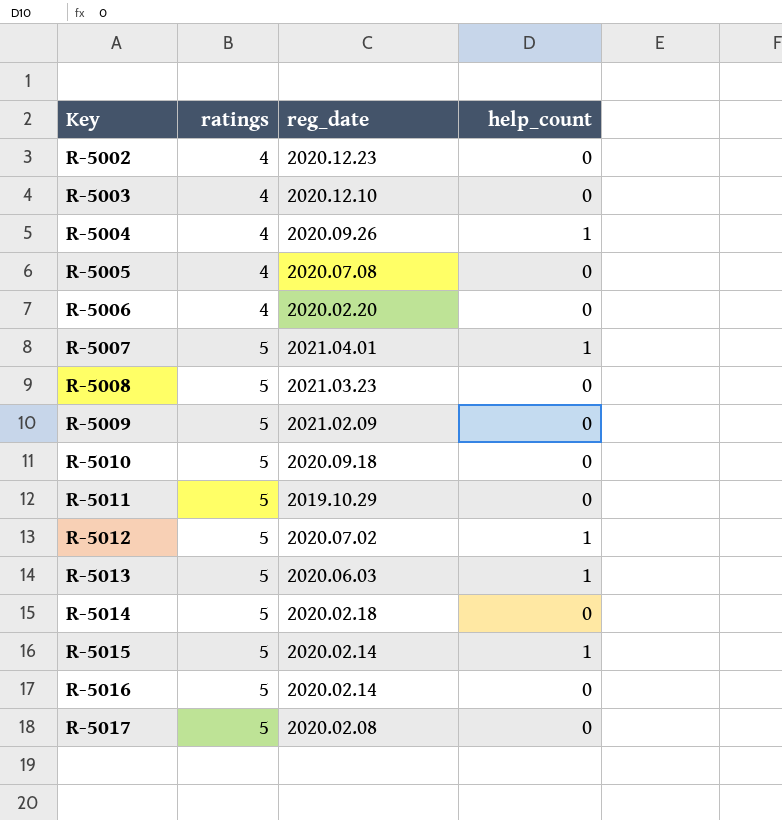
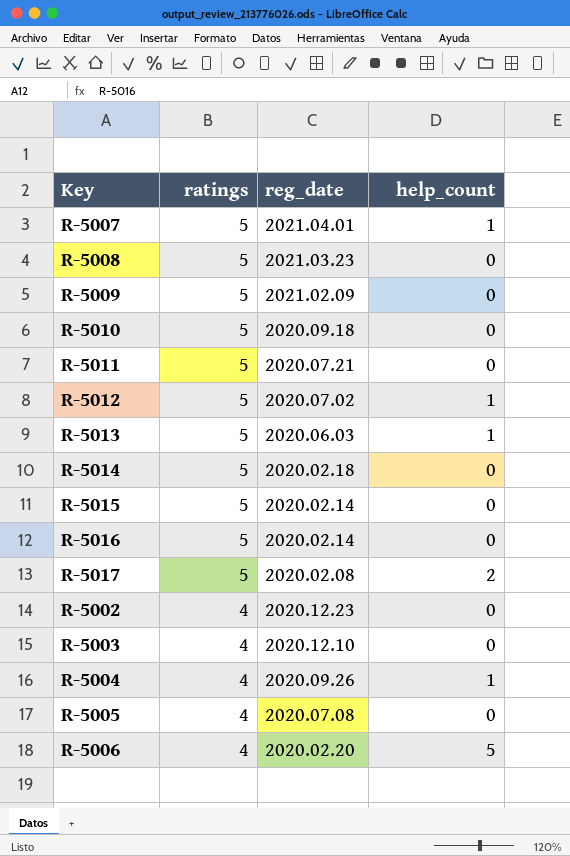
row order: Key ascending -> ratings descending
R-5011 | reg_date: 2019.10.29 -> 2020.07.21
R-5015 | help_count: 1 -> 0
R-5017 | help_count: 0 -> 2
R-5006 | help_count: 0 -> 5

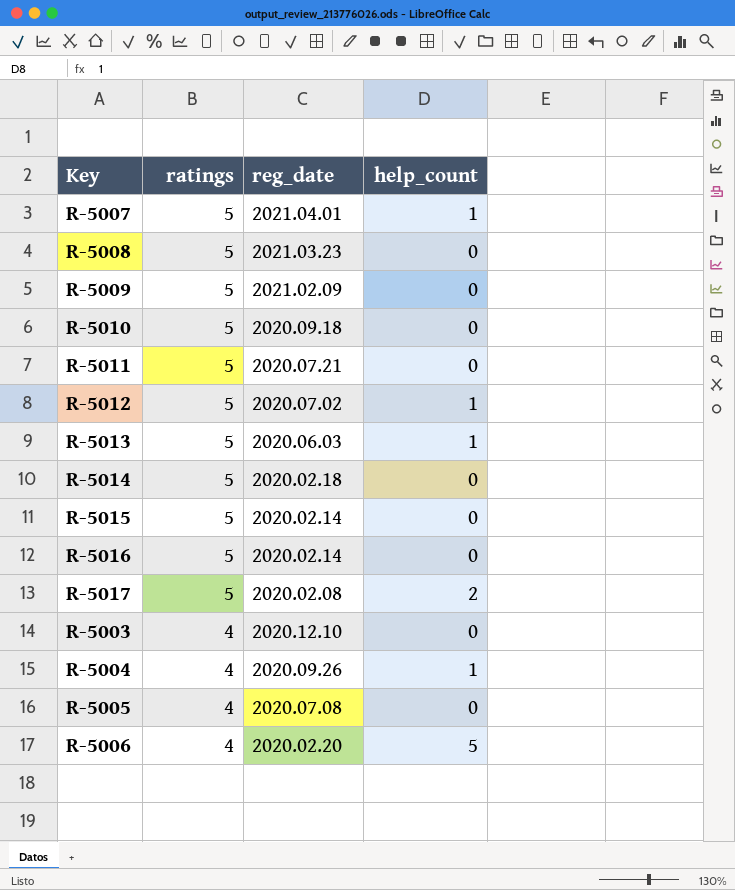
row R-5002: 4 | 2020.12.23 | 0 -> none

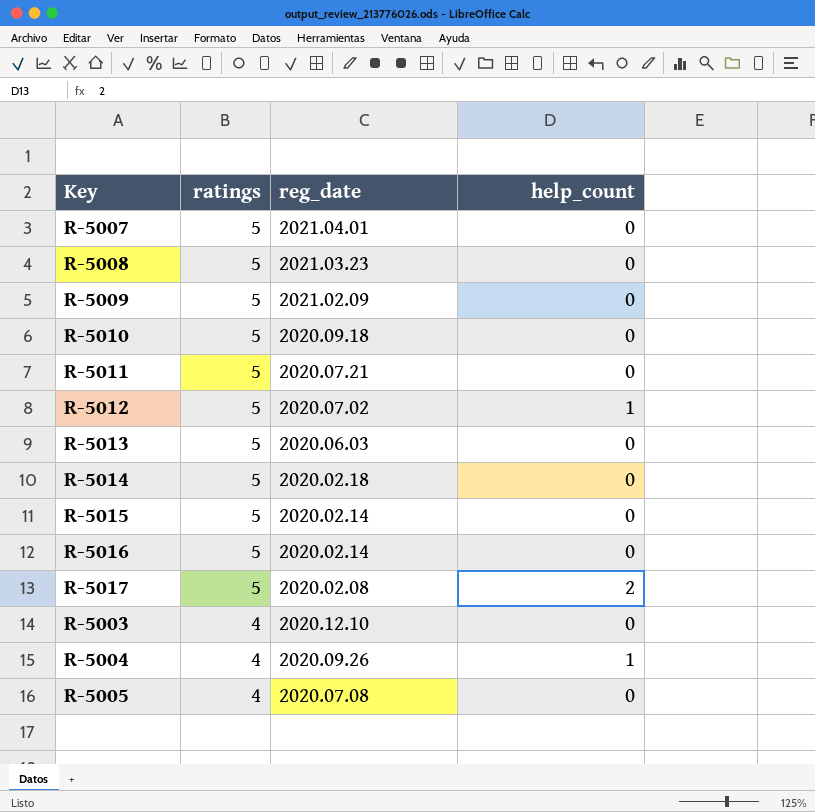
row R-5006: 4 | 2020.02.20 | 5 -> none
R-5007 | help_count: 1 -> 0
R-5013 | help_count: 1 -> 0

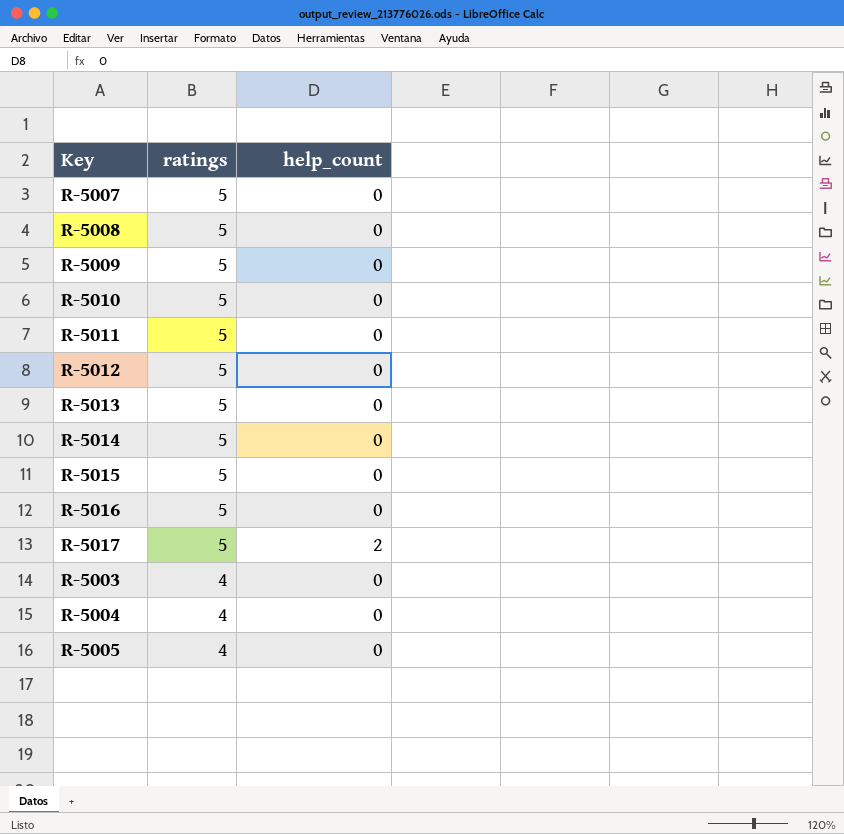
column reg_date | position: 3 -> none
R-5012 | help_count: 1 -> 0
R-5004 | help_count: 1 -> 0

